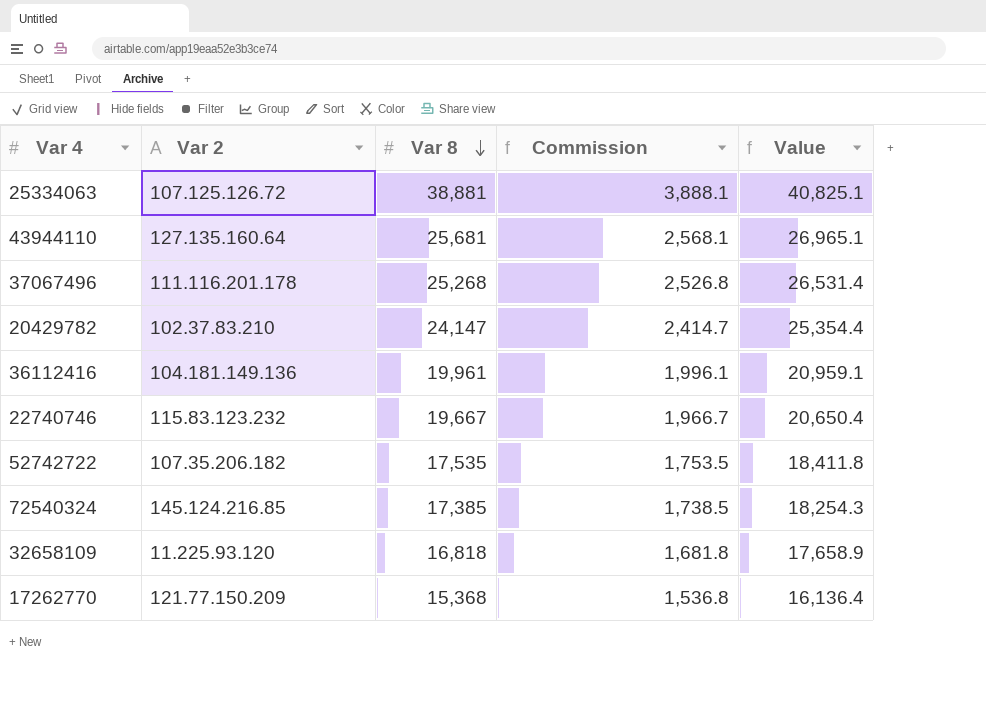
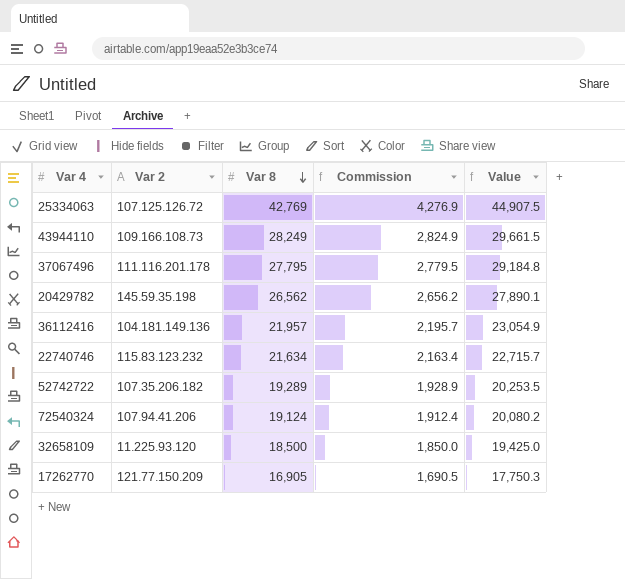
25334063 | Var 8: 38,881 -> 42,769
25334063 | Commission: 3,888.1 -> 4,276.9
25334063 | Value: 40,825.1 -> 44,907.5
43944110 | Var 2: 127.135.160.64 -> 109.166.108.73
43944110 | Var 8: 25,681 -> 28,249
43944110 | Commission: 2,568.1 -> 2,824.9
43944110 | Value: 26,965.1 -> 29,661.5
37067496 | Var 8: 25,268 -> 27,795
37067496 | Commission: 2,526.8 -> 2,779.5
37067496 | Value: 26,531.4 -> 29,184.8
20429782 | Var 2: 102.37.83.210 -> 145.59.35.198
20429782 | Var 8: 24,147 -> 26,562
20429782 | Commission: 2,414.7 -> 2,656.2
20429782 | Value: 25,354.4 -> 27,890.1
36112416 | Var 8: 19,961 -> 21,957
36112416 | Commission: 1,996.1 -> 2,195.7
36112416 | Value: 20,959.1 -> 23,054.9
22740746 | Var 8: 19,667 -> 21,634
22740746 | Commission: 1,966.7 -> 2,163.4
22740746 | Value: 20,650.4 -> 22,715.7
52742722 | Var 8: 17,535 -> 19,289
52742722 | Commission: 1,753.5 -> 1,928.9
52742722 | Value: 18,411.8 -> 20,253.5
72540324 | Var 2: 145.124.216.85 -> 107.94.41.206
72540324 | Var 8: 17,385 -> 19,124
72540324 | Commission: 1,738.5 -> 1,912.4
72540324 | Value: 18,254.3 -> 20,080.2
32658109 | Var 8: 16,818 -> 18,500
32658109 | Commission: 1,681.8 -> 1,850.0
32658109 | Value: 17,658.9 -> 19,425.0
17262770 | Var 8: 15,368 -> 16,905
17262770 | Commission: 1,536.8 -> 1,690.5
17262770 | Value: 16,136.4 -> 17,750.3

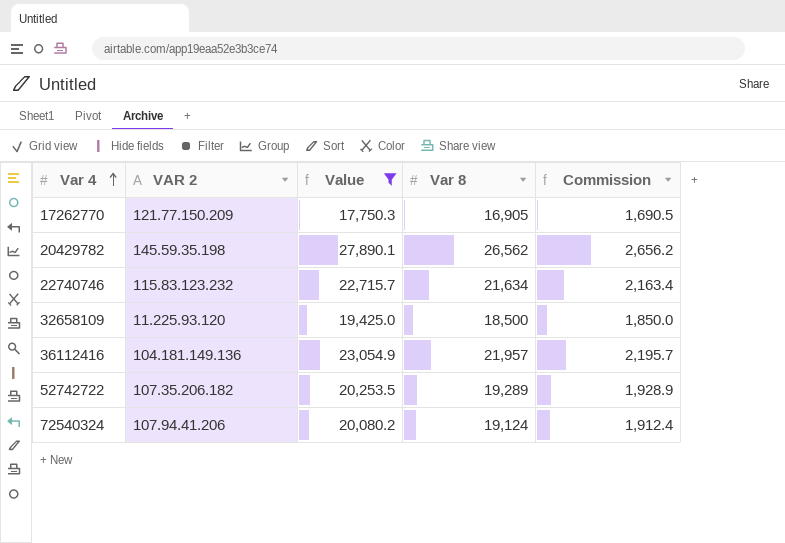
filter: none -> Value <= 27,890.1
row order: Var 8 descending -> Var 4 ascending
column name: Var 2 -> VAR 2
column Value | position: 5 -> 3

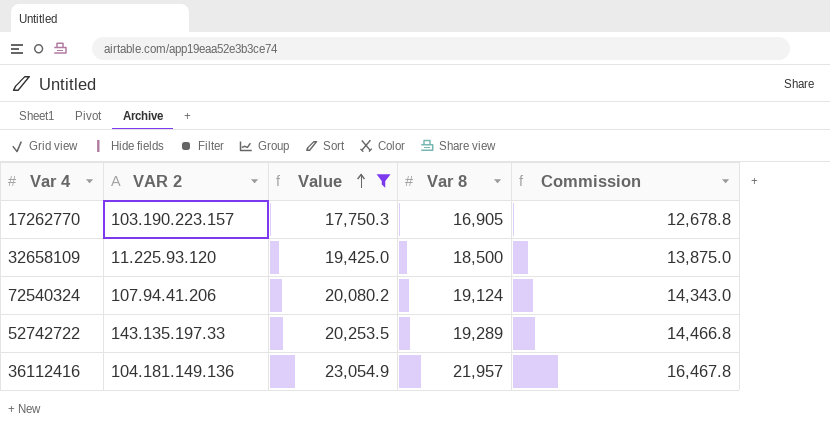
row order: Var 4 ascending -> Value ascending
column Commission | formula: [Var 8] * 0.1 -> [Var 8] * 0.75
row 20429782: 145.59.35.198 | 27,890.1 | 26,562 | 2,656.2 -> none
row 22740746: 115.83.123.232 | 22,715.7 | 21,634 | 2,163.4 -> none
17262770 | VAR 2: 121.77.150.209 -> 103.190.223.157
52742722 | VAR 2: 107.35.206.182 -> 143.135.197.33

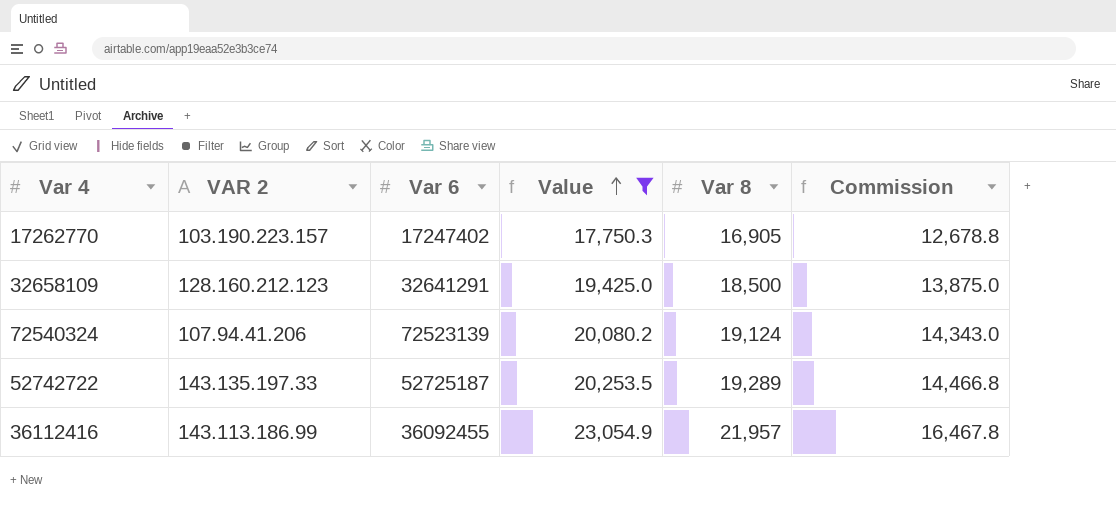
column Var 6 | position: none -> 3
32658109 | VAR 2: 11.225.93.120 -> 128.160.212.123
36112416 | VAR 2: 104.181.149.136 -> 143.113.186.99

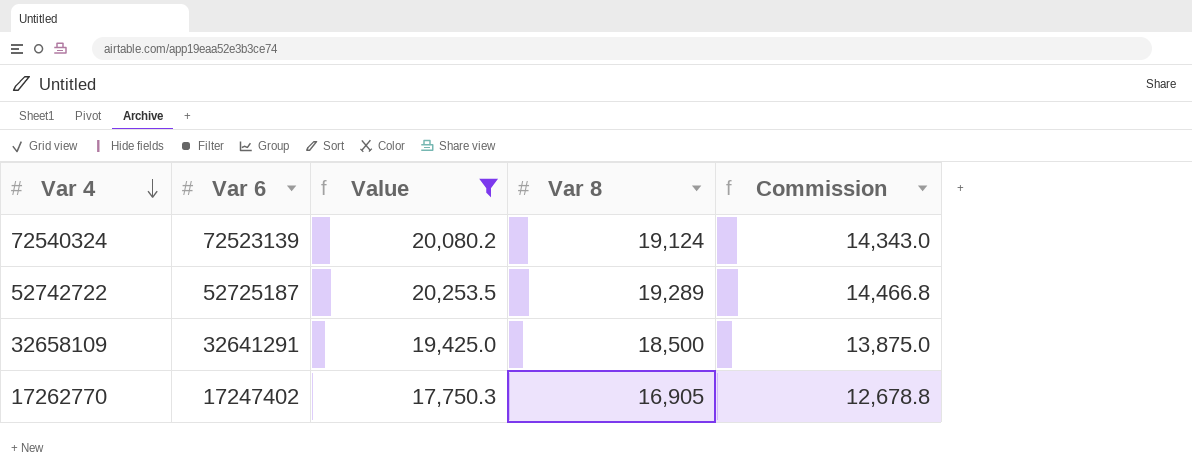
row order: Value ascending -> Var 4 descending
column VAR 2 | position: 2 -> none
row 36112416: 143.113.186.99 | 36092455 | 23,054.9 | 21,957 | 16,467.8 -> none

